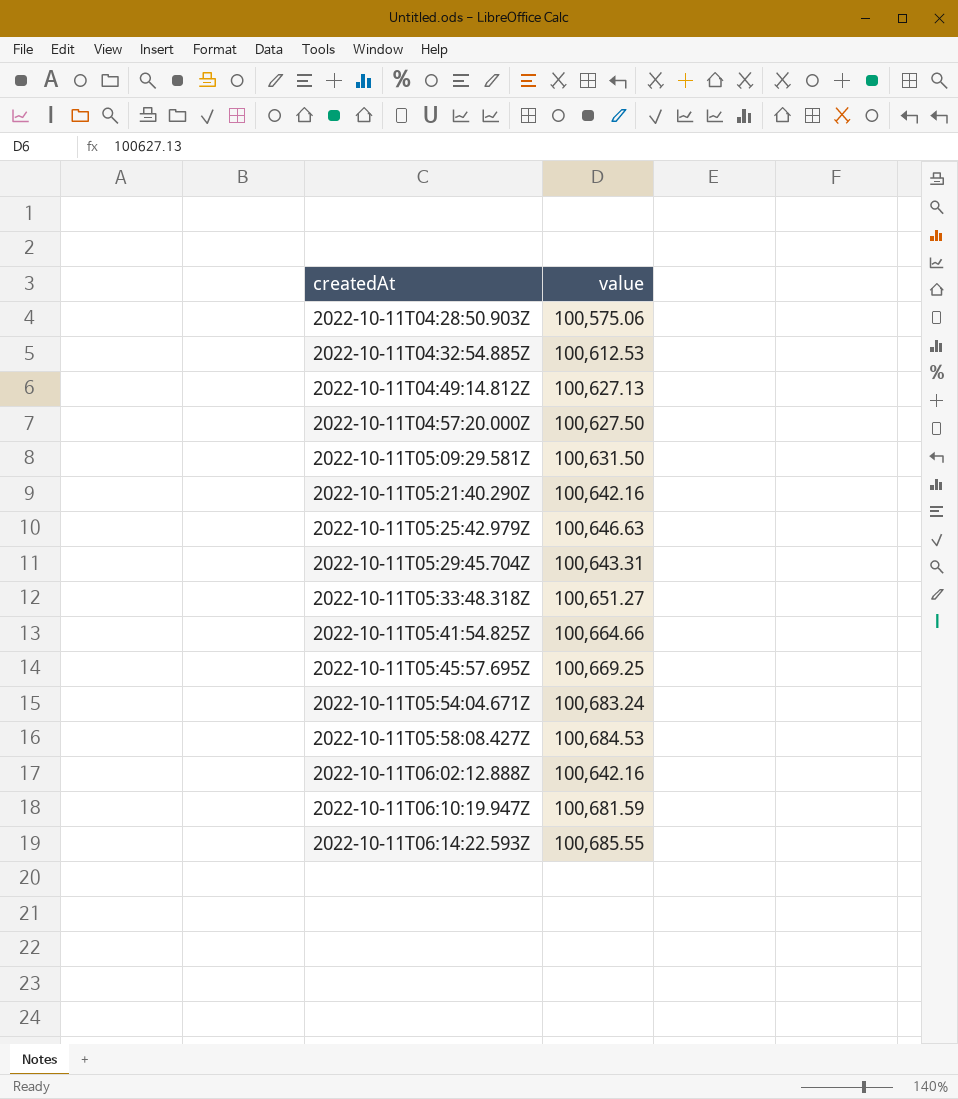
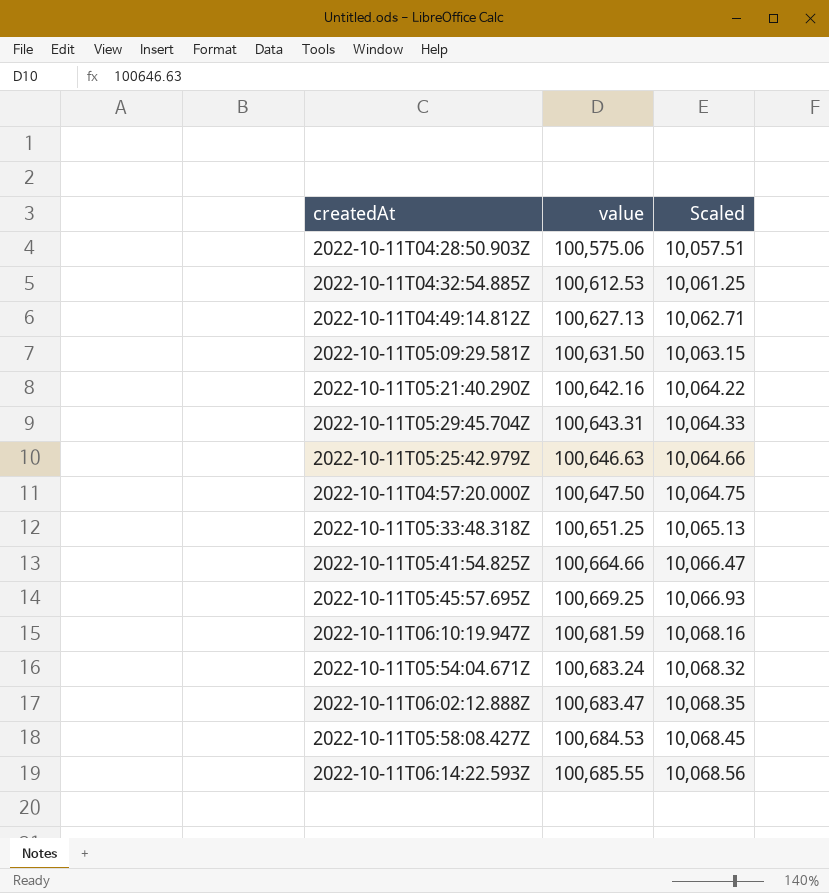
row order: createdAt ascending -> value ascending
column Scaled | formula: none -> [value] * 0.1
2022-10-11T04:57:20.000Z | value: 100,627.50 -> 100,647.50
2022-10-11T05:33:48.318Z | value: 100,651.27 -> 100,651.25
2022-10-11T06:02:12.888Z | value: 100,642.16 -> 100,683.47

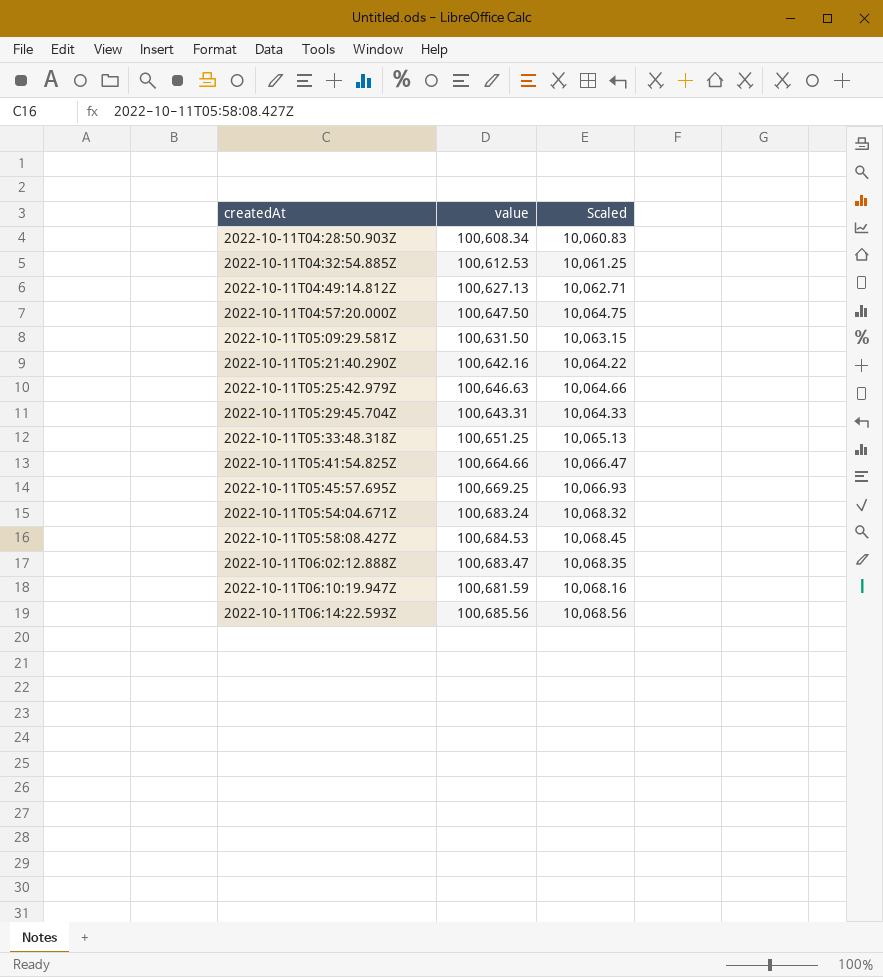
row order: value ascending -> createdAt ascending
2022-10-11T04:28:50.903Z | value: 100,575.06 -> 100,608.34
2022-10-11T04:28:50.903Z | Scaled: 10,057.51 -> 10,060.83
2022-10-11T06:14:22.593Z | value: 100,685.55 -> 100,685.56

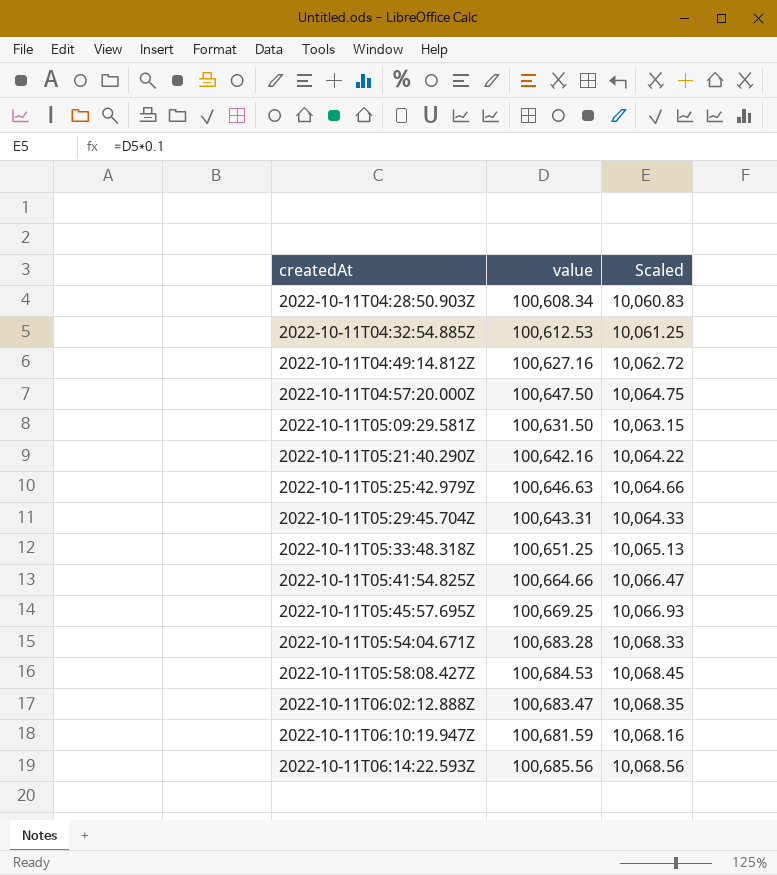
2022-10-11T04:49:14.812Z | value: 100,627.13 -> 100,627.16
2022-10-11T04:49:14.812Z | Scaled: 10,062.71 -> 10,062.72
2022-10-11T05:54:04.671Z | value: 100,683.24 -> 100,683.28
2022-10-11T05:54:04.671Z | Scaled: 10,068.32 -> 10,068.33

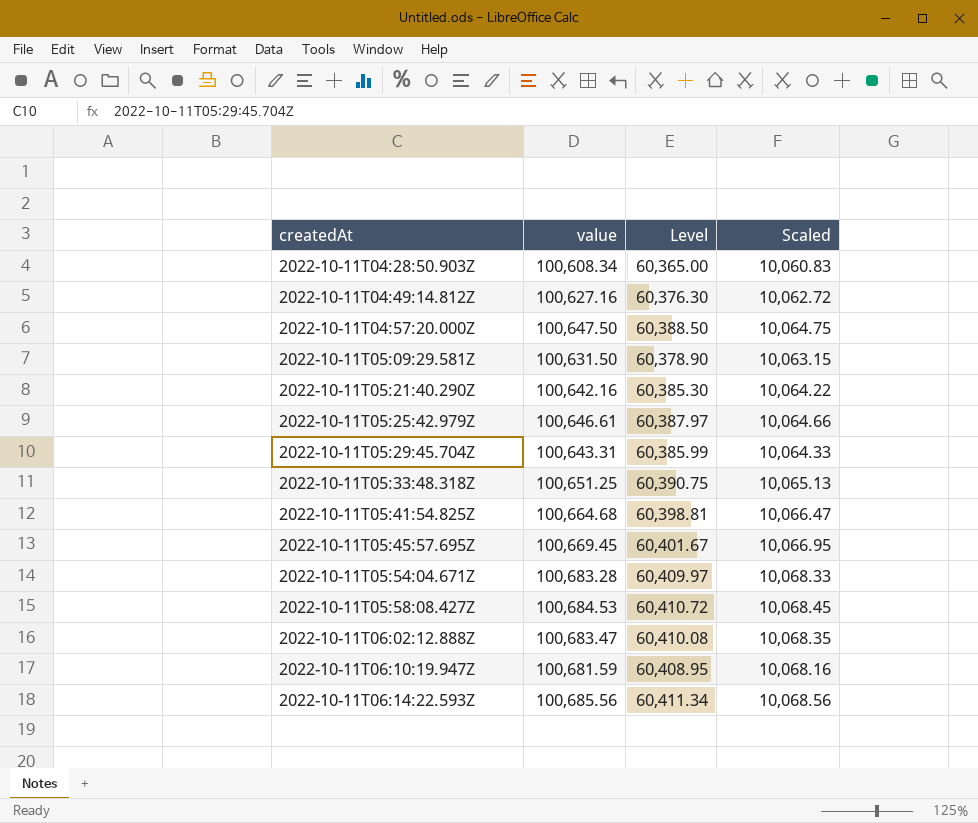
column Level | formula: none -> [value] * 0.6
row 2022-10-11T04:32:54.885Z: 100,612.53 | 10,061.25 -> none
2022-10-11T05:25:42.979Z | value: 100,646.63 -> 100,646.61
2022-10-11T05:41:54.825Z | value: 100,664.66 -> 100,664.68
2022-10-11T05:45:57.695Z | value: 100,669.25 -> 100,669.45
2022-10-11T05:45:57.695Z | Scaled: 10,066.93 -> 10,066.95

